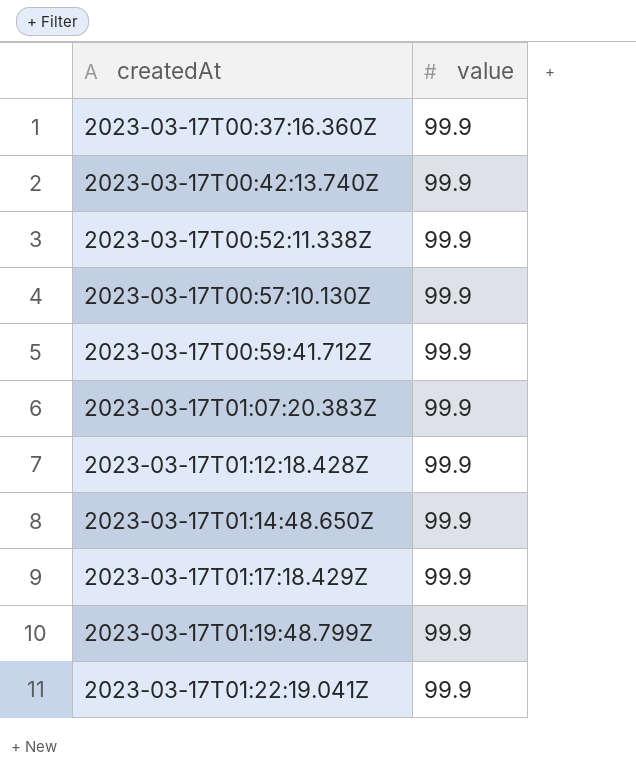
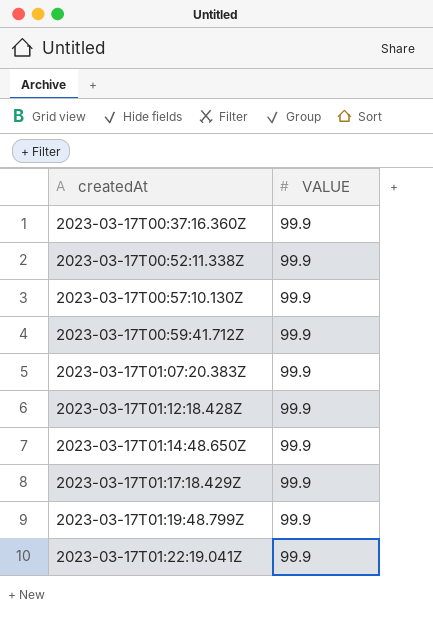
column name: value -> VALUE
row 2023-03-17T00:42:13.740Z: 99.9 -> none

